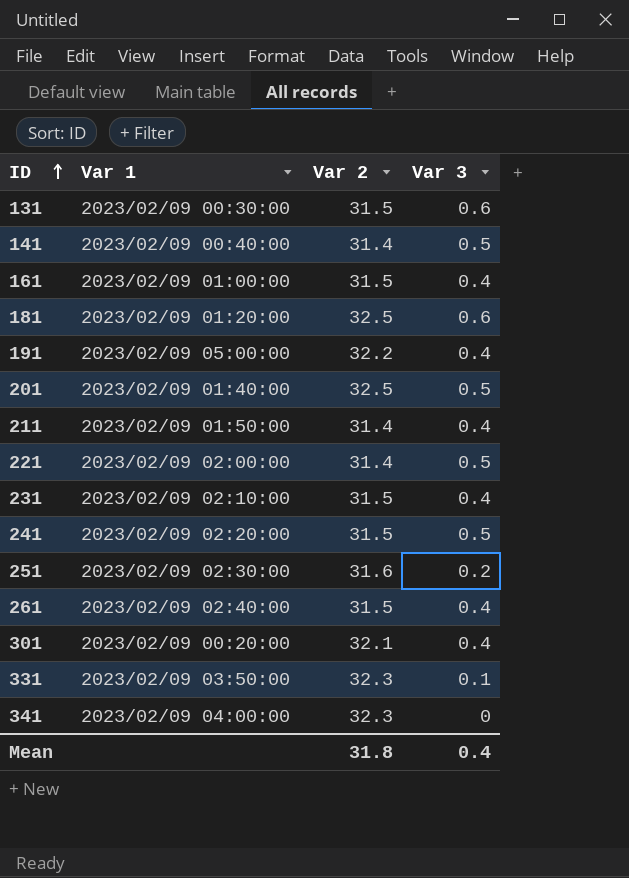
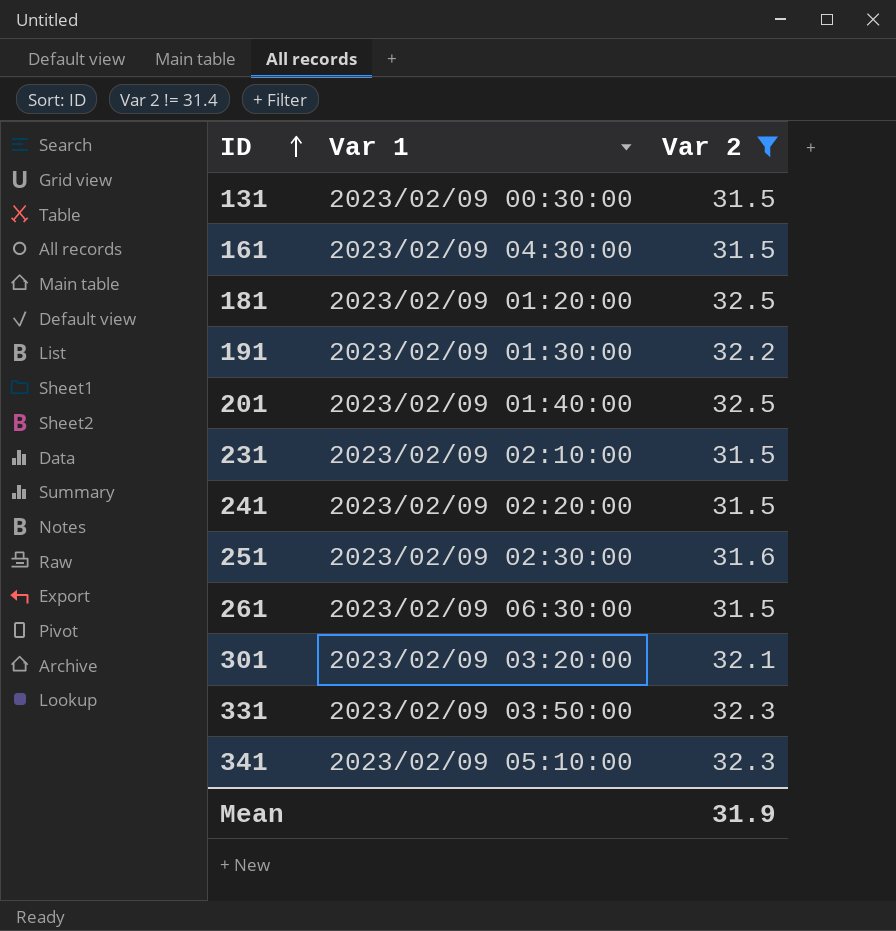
filter: none -> Var 2 != 31.4
column Var 3 | position: 4 -> none
161 | Var 1: 2023/02/09 01:00:00 -> 2023/02/09 04:30:00
191 | Var 1: 2023/02/09 05:00:00 -> 2023/02/09 01:30:00
261 | Var 1: 2023/02/09 02:40:00 -> 2023/02/09 06:30:00
301 | Var 1: 2023/02/09 00:20:00 -> 2023/02/09 03:20:00
341 | Var 1: 2023/02/09 04:00:00 -> 2023/02/09 05:10:00
Mean | Var 2: 31.8 -> 31.9

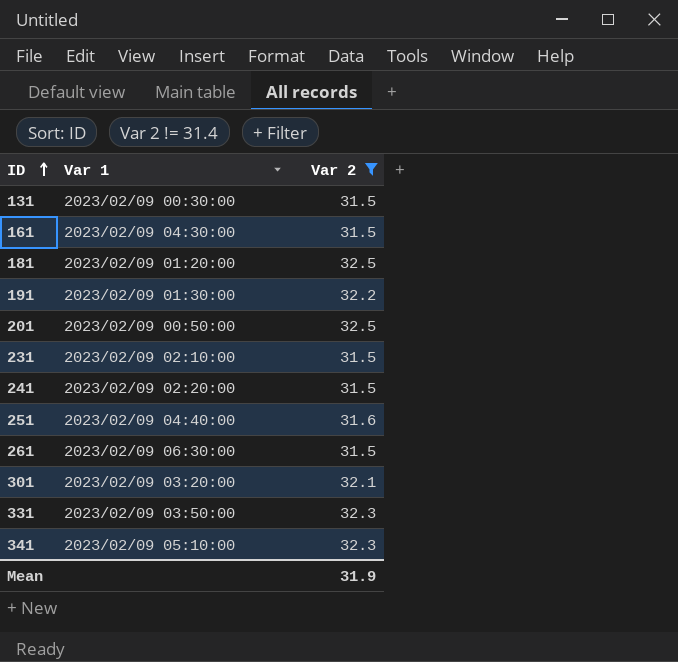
201 | Var 1: 2023/02/09 01:40:00 -> 2023/02/09 00:50:00
251 | Var 1: 2023/02/09 02:30:00 -> 2023/02/09 04:40:00

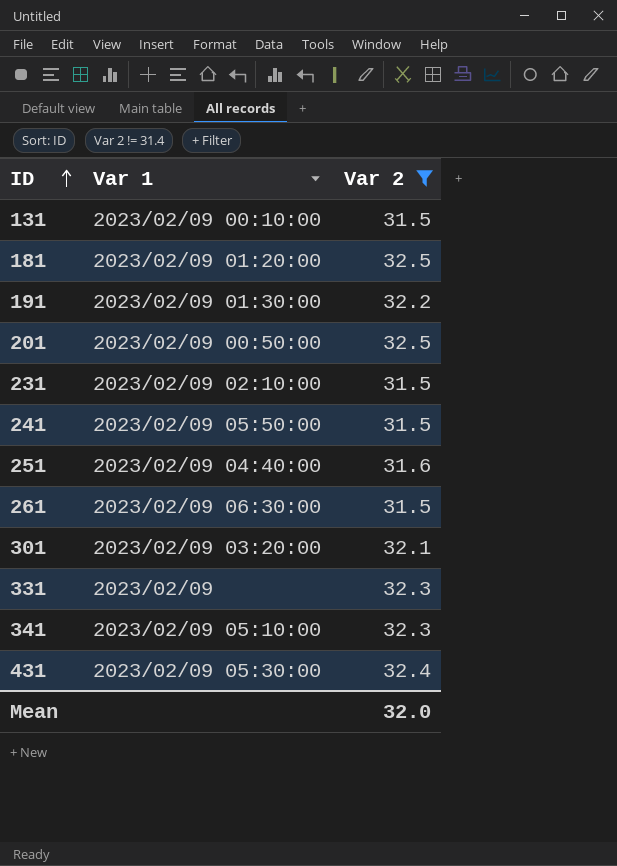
row 161: 2023/02/09 04:30:00 | 31.5 -> none
131 | Var 1: 2023/02/09 00:30:00 -> 2023/02/09 00:10:00
241 | Var 1: 2023/02/09 02:20:00 -> 2023/02/09 05:50:00
331 | Var 1: 2023/02/09 03:50:00 -> 2023/02/09
row 431: none -> 2023/02/09 05:30:00 | 32.4
Mean | Var 2: 31.9 -> 32.0

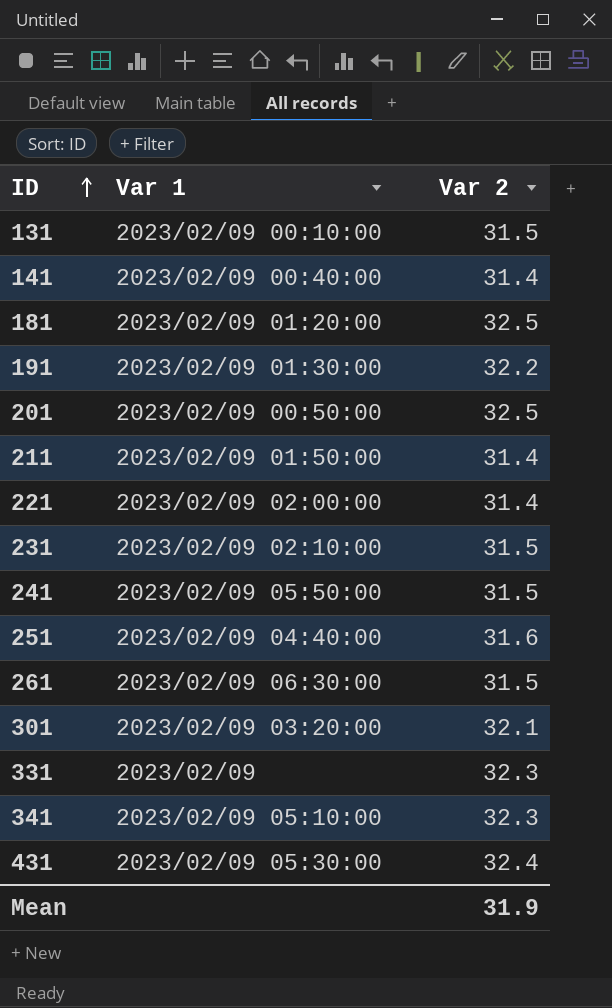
filter: Var 2 != 31.4 -> none
Mean | Var 2: 32.0 -> 31.9

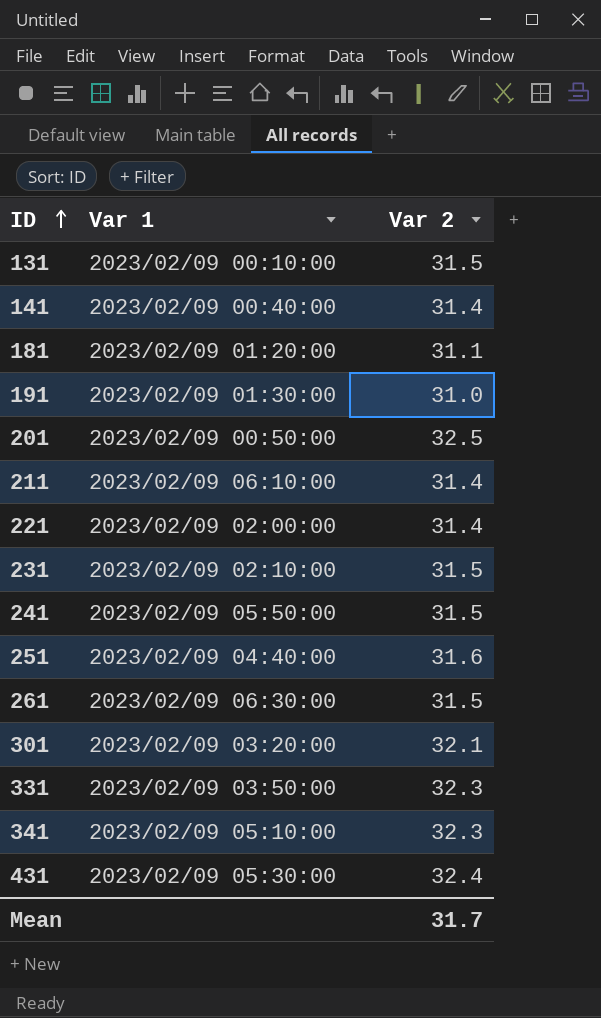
181 | Var 2: 32.5 -> 31.1
191 | Var 2: 32.2 -> 31.0
211 | Var 1: 2023/02/09 01:50:00 -> 2023/02/09 06:10:00
331 | Var 1: 2023/02/09 -> 2023/02/09 03:50:00
Mean | Var 2: 31.9 -> 31.7

